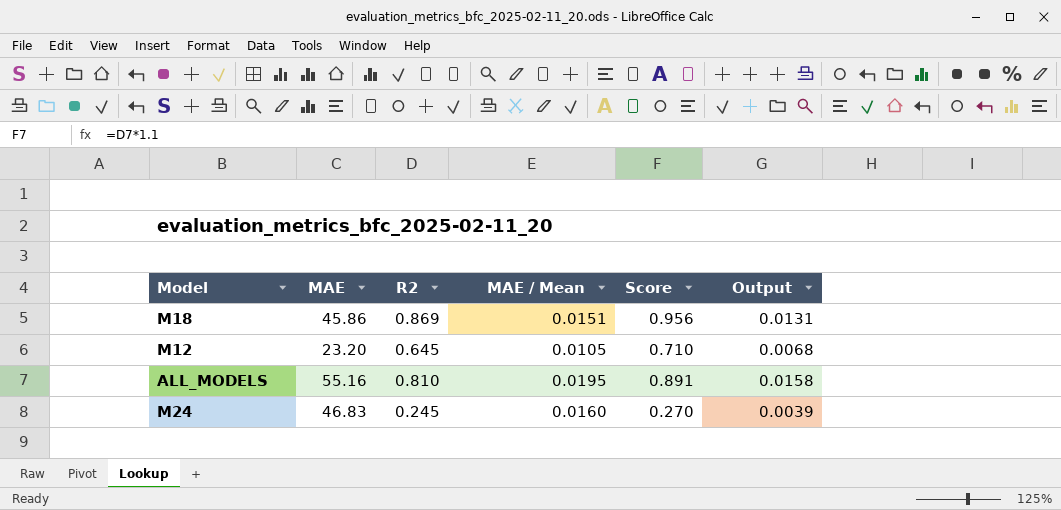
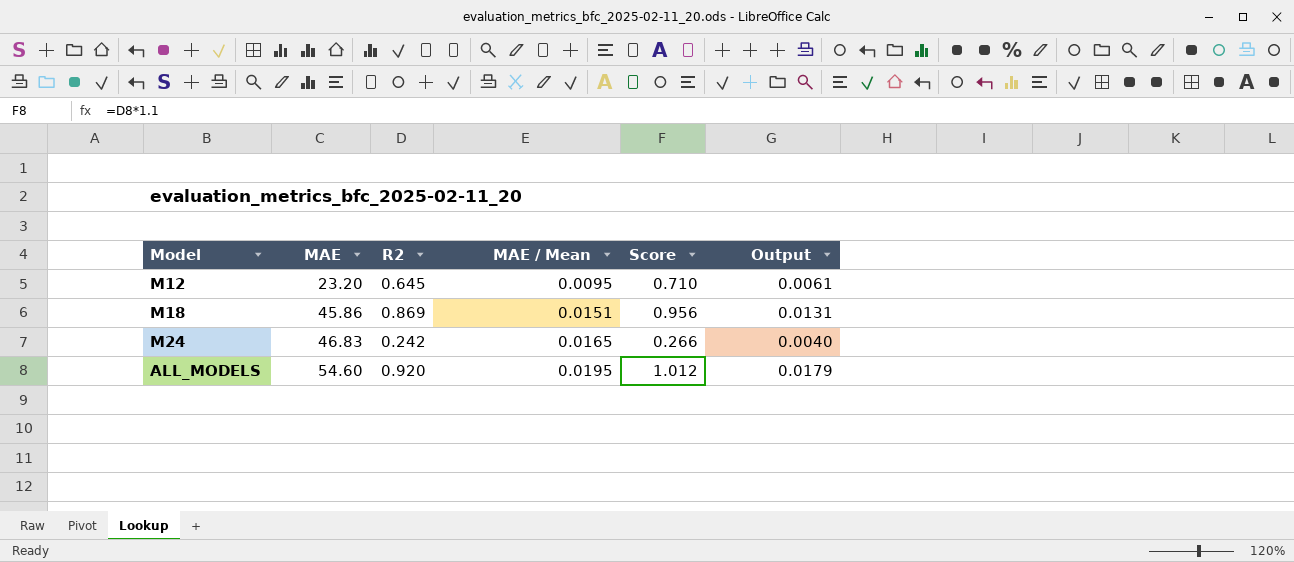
row order: none -> MAE ascending
M12 | MAE / Mean: 0.0105 -> 0.0095
M12 | Output: 0.0068 -> 0.0061
M24 | R2: 0.245 -> 0.242
M24 | MAE / Mean: 0.0160 -> 0.0165
M24 | Score: 0.270 -> 0.266
M24 | Output: 0.0039 -> 0.0040
ALL_MODELS | MAE: 55.16 -> 54.60
ALL_MODELS | R2: 0.810 -> 0.920
ALL_MODELS | Score: 0.891 -> 1.012
ALL_MODELS | Output: 0.0158 -> 0.0179

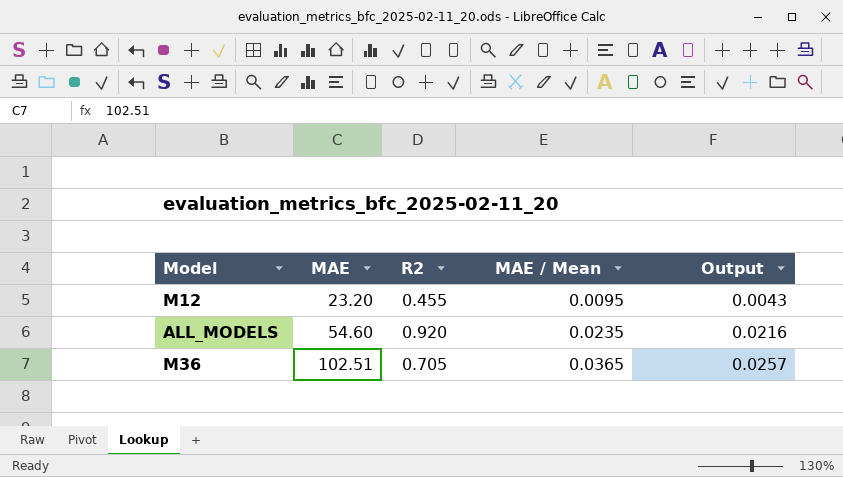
column Score | formula: [R2] * 1.1 -> none
row M18: 45.86 | 0.869 | 0.0151 | 0.956 | 0.0131 -> none
row M24: 46.83 | 0.242 | 0.0165 | 0.266 | 0.0040 -> none
M12 | R2: 0.645 -> 0.455
M12 | Output: 0.0061 -> 0.0043
ALL_MODELS | MAE / Mean: 0.0195 -> 0.0235
ALL_MODELS | Output: 0.0179 -> 0.0216
row M36: none -> 102.51 | 0.705 | 0.0365 | 0.0257

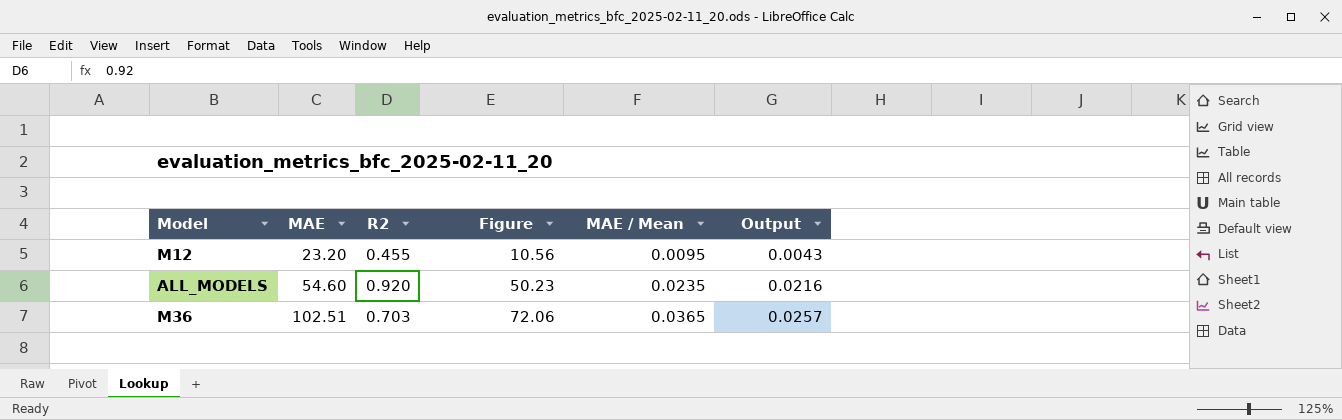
column Figure | formula: none -> [MAE] * [R2]
M36 | R2: 0.705 -> 0.703

